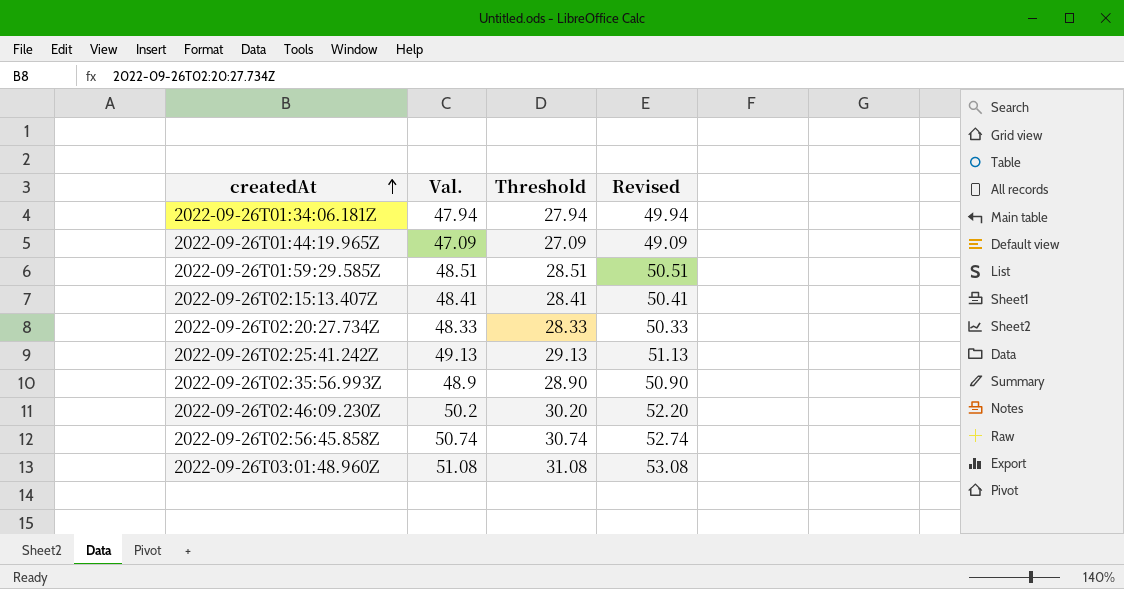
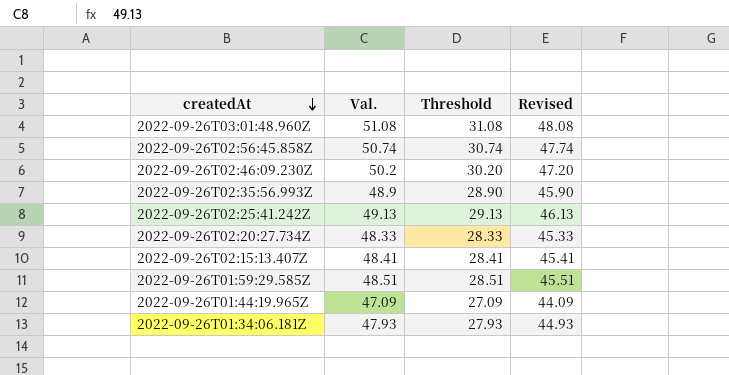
row order: createdAt ascending -> createdAt descending
column Revised | formula: [Val.] + 2 -> [Val.] - 3
2022-09-26T01:34:06.181Z | Val.: 47.94 -> 47.93
2022-09-26T01:34:06.181Z | Threshold: 27.94 -> 27.93

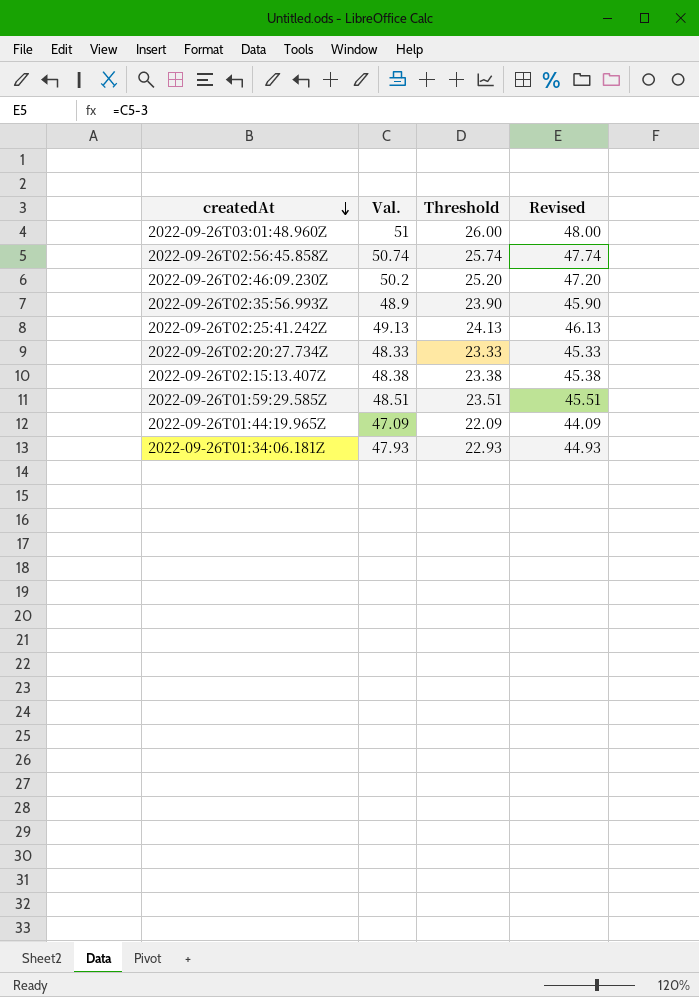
column Threshold | formula: [Val.] - 20 -> [Val.] - 25
2022-09-26T03:01:48.960Z | Val.: 51.08 -> 51
2022-09-26T03:01:48.960Z | Revised: 48.08 -> 48.00
2022-09-26T02:15:13.407Z | Val.: 48.41 -> 48.38
2022-09-26T02:15:13.407Z | Revised: 45.41 -> 45.38

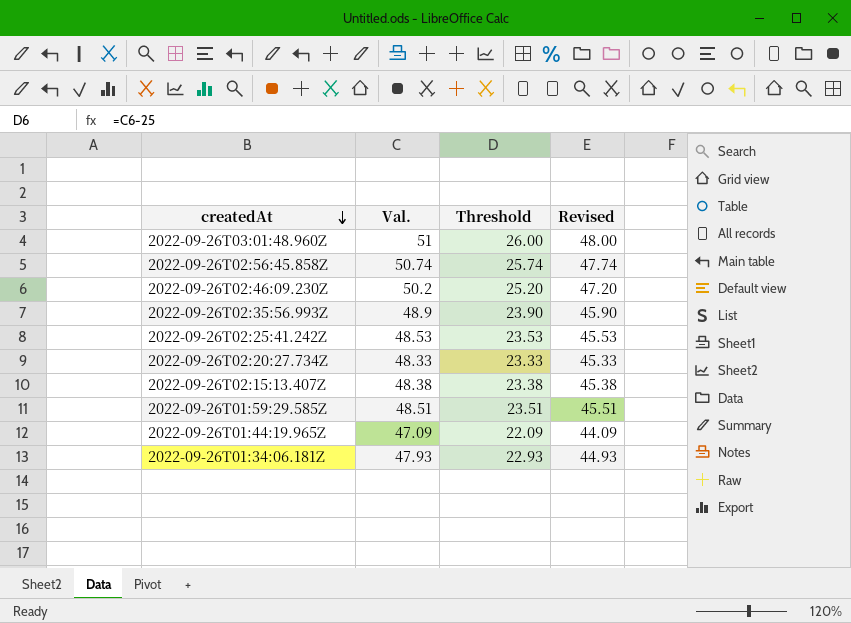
2022-09-26T02:25:41.242Z | Val.: 49.13 -> 48.53
2022-09-26T02:25:41.242Z | Threshold: 24.13 -> 23.53
2022-09-26T02:25:41.242Z | Revised: 46.13 -> 45.53

